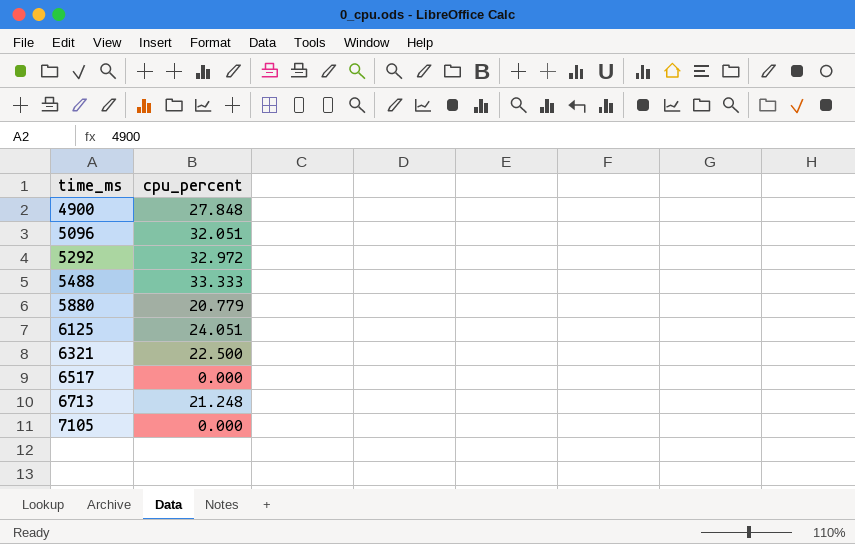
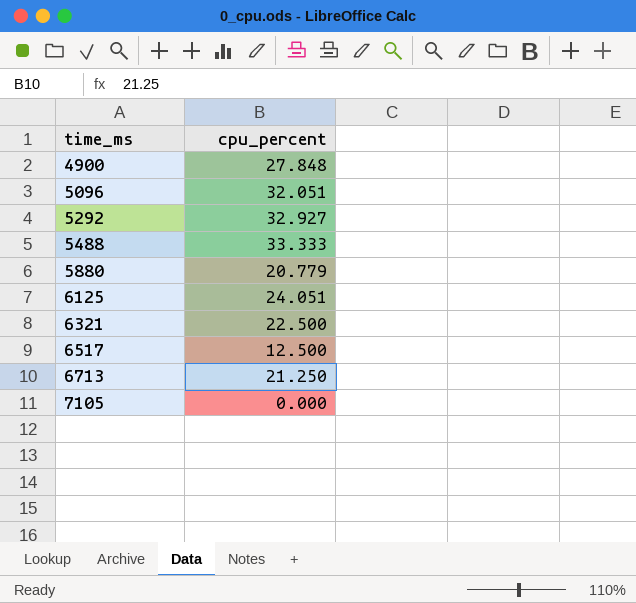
5292 | cpu_percent: 32.972 -> 32.927
6517 | cpu_percent: 0.000 -> 12.500
6713 | cpu_percent: 21.248 -> 21.250

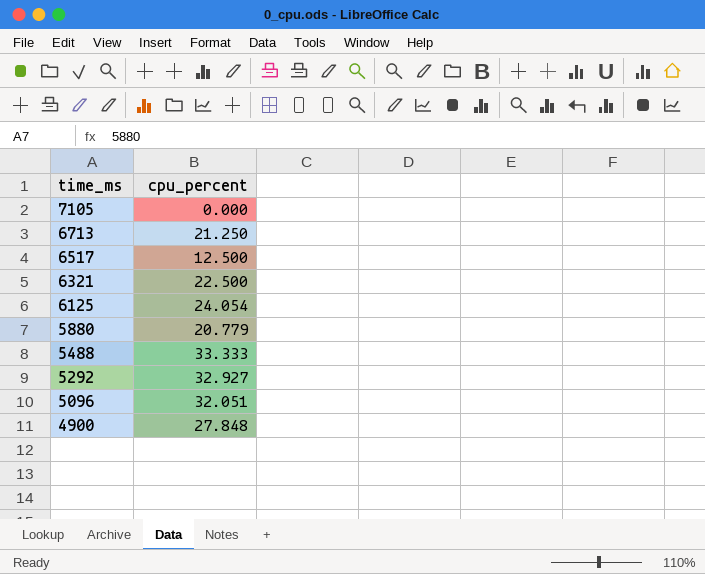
row order: time_ms ascending -> time_ms descending
6125 | cpu_percent: 24.051 -> 24.054

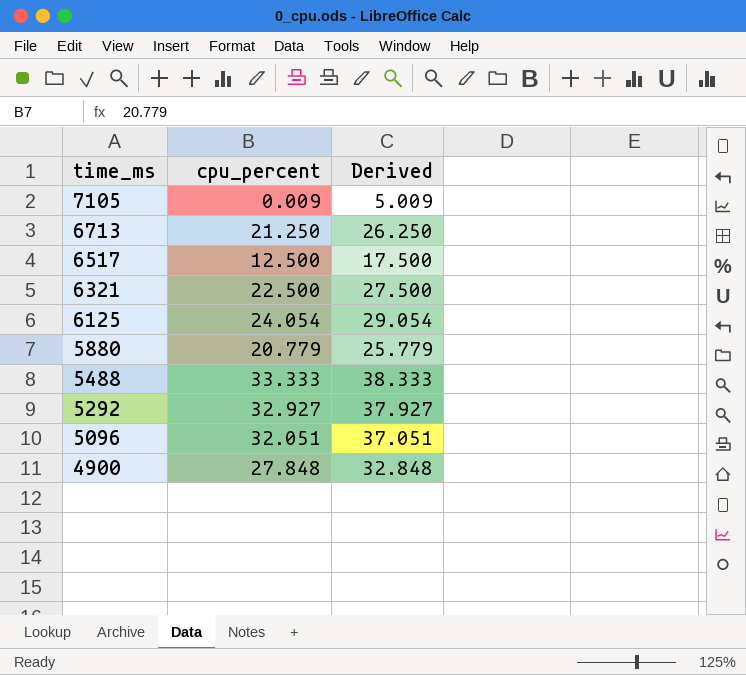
column Derived | formula: none -> [cpu_percent] + 5
7105 | cpu_percent: 0.000 -> 0.009

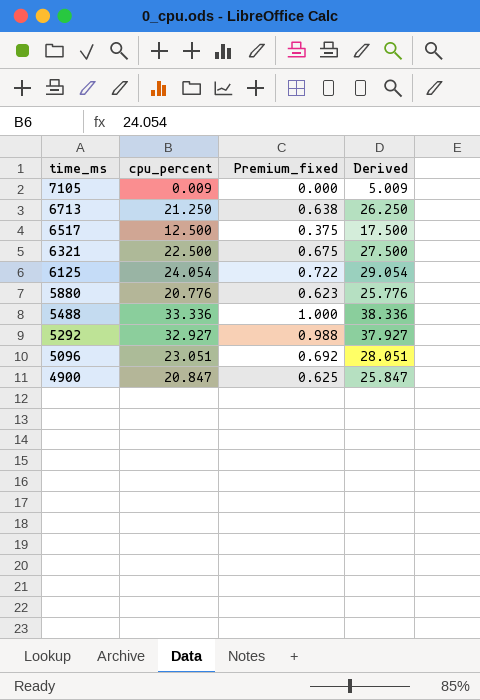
column Premium_fixed | formula: none -> [cpu_percent] * 0.03
5880 | cpu_percent: 20.779 -> 20.776
5880 | Derived: 25.779 -> 25.776
5488 | cpu_percent: 33.333 -> 33.336
5488 | Derived: 38.333 -> 38.336
5096 | cpu_percent: 32.051 -> 23.051
5096 | Derived: 37.051 -> 28.051
4900 | cpu_percent: 27.848 -> 20.847
4900 | Derived: 32.848 -> 25.847

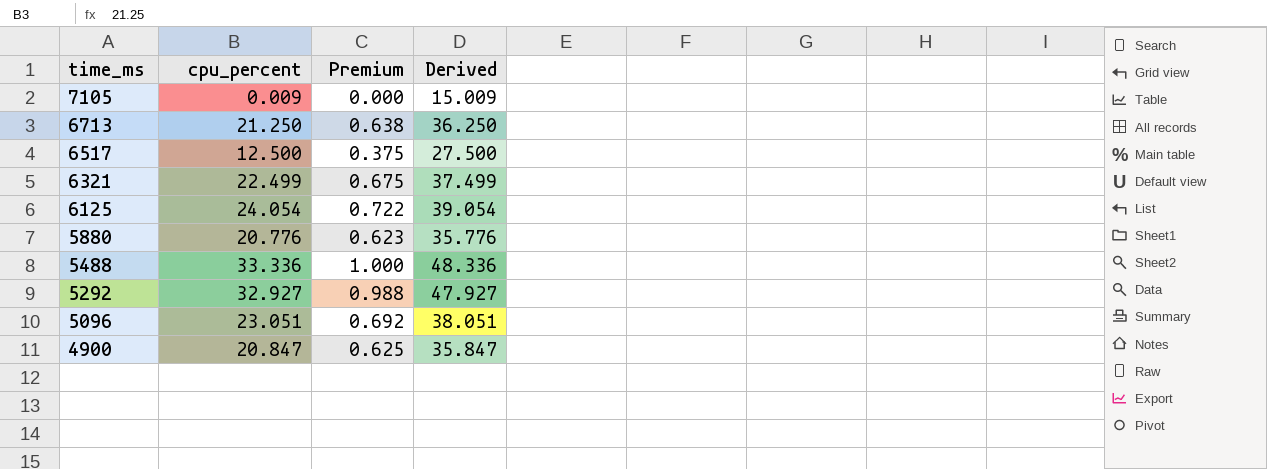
column name: Premium_fixed -> Premium
column Derived | formula: [cpu_percent] + 5 -> [cpu_percent] + 15
6321 | cpu_percent: 22.500 -> 22.499

